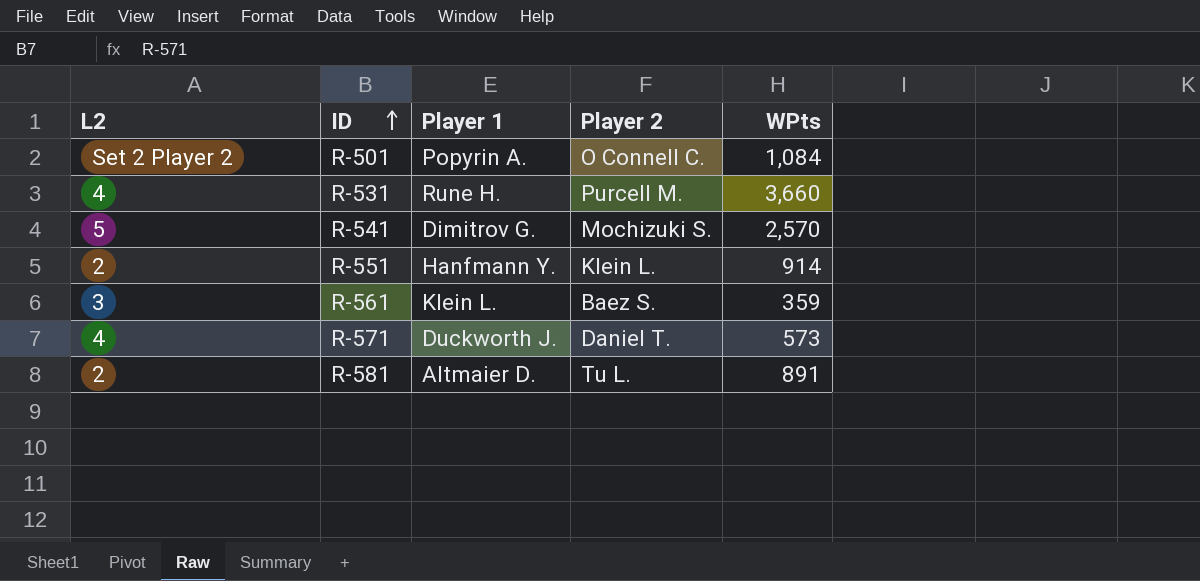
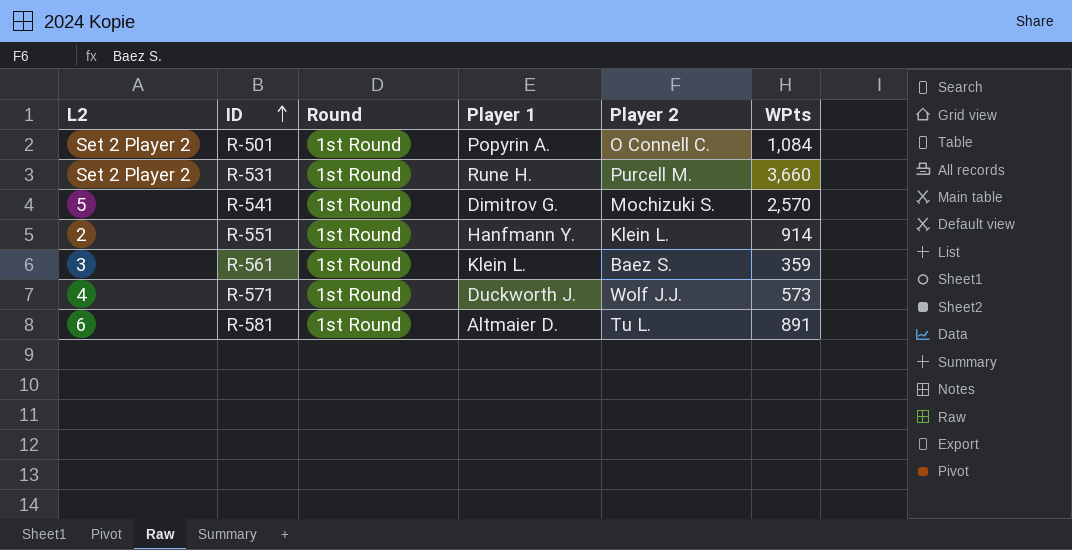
column Round | position: none -> 3
R-531 | L2: 4 -> Set 2 Player 2
R-571 | Player 2: Daniel T. -> Wolf J.J.
R-581 | L2: 2 -> 6

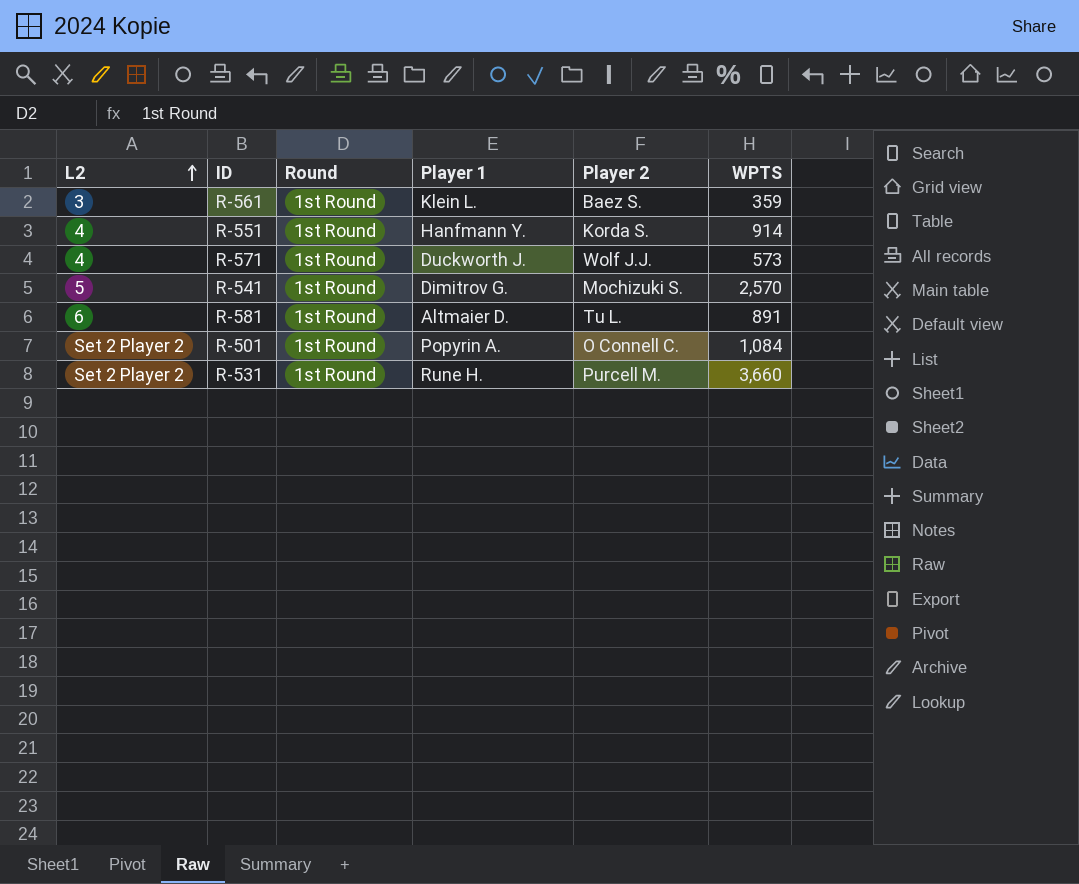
row order: ID ascending -> L2 ascending
column name: WPts -> WPTS
R-551 | L2: 2 -> 4
R-551 | Player 2: Klein L. -> Korda S.

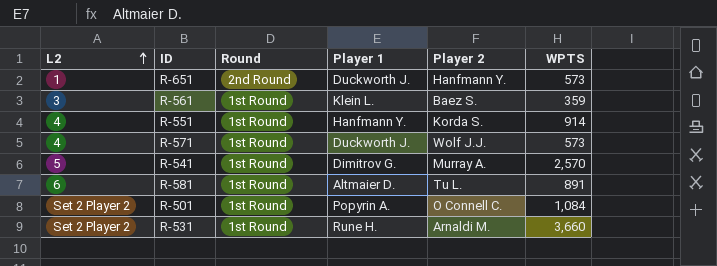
row R-651: none -> 1 | 2nd Round | Duckworth J. | Hanfmann Y. | 573
R-541 | Player 2: Mochizuki S. -> Murray A.
R-531 | Player 2: Purcell M. -> Arnaldi M.

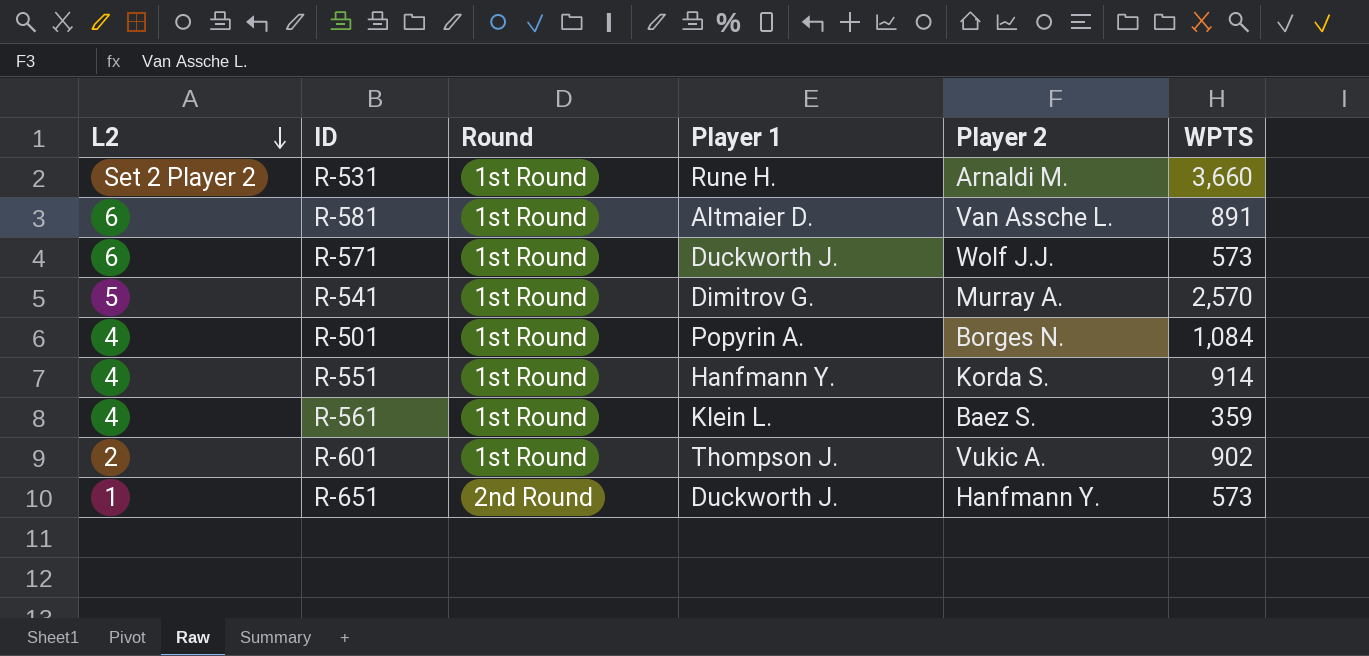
row order: L2 ascending -> L2 descending
R-581 | Player 2: Tu L. -> Van Assche L.
R-571 | L2: 4 -> 6
R-501 | L2: Set 2 Player 2 -> 4
R-501 | Player 2: O Connell C. -> Borges N.
R-561 | L2: 3 -> 4
row R-601: none -> 2 | 1st Round | Thompson J. | Vukic A. | 902

